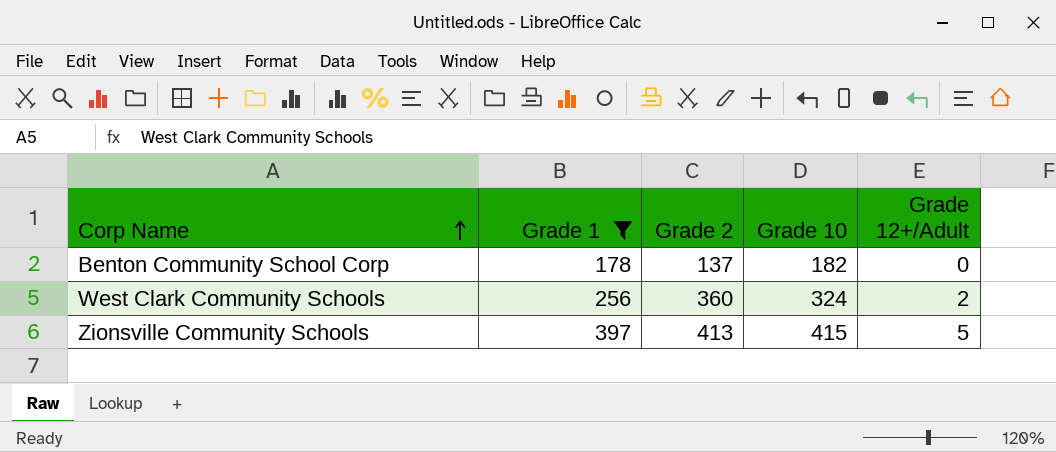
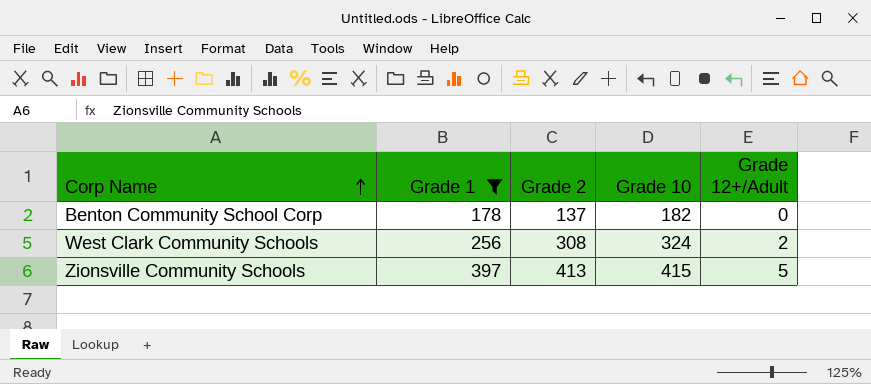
West Clark Community Schools | Grade 2: 360 -> 308

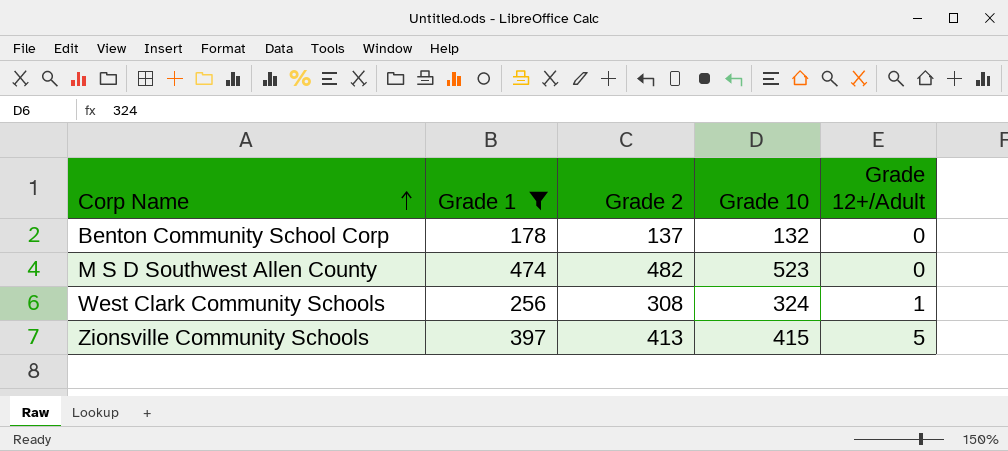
Benton Community School Corp | Grade 10: 182 -> 132
row M S D Southwest Allen County: none -> 474 | 482 | 523 | 0
West Clark Community Schools | Grade 12+/Adult: 2 -> 1

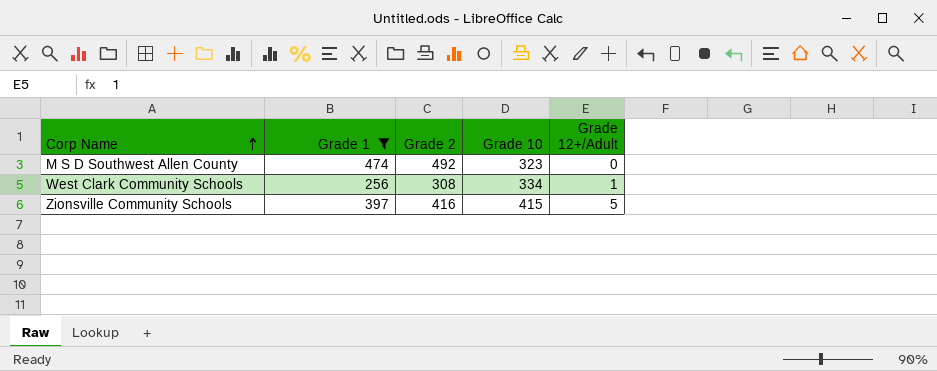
row Benton Community School Corp: 178 | 137 | 132 | 0 -> none
M S D Southwest Allen County | Grade 2: 482 -> 492
M S D Southwest Allen County | Grade 10: 523 -> 323
West Clark Community Schools | Grade 10: 324 -> 334
Zionsville Community Schools | Grade 2: 413 -> 416

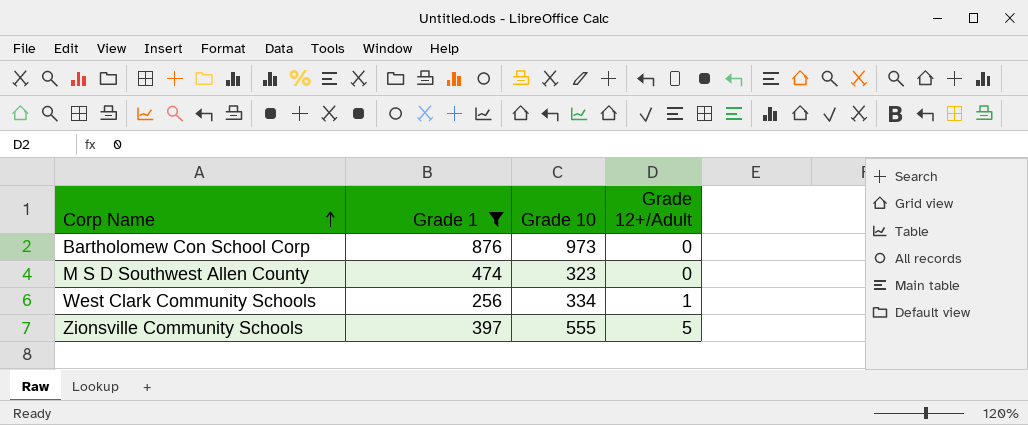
column Grade 2 | position: 3 -> none
row Bartholomew Con School Corp: none -> 876 | 973 | 0
Zionsville Community Schools | Grade 10: 415 -> 555

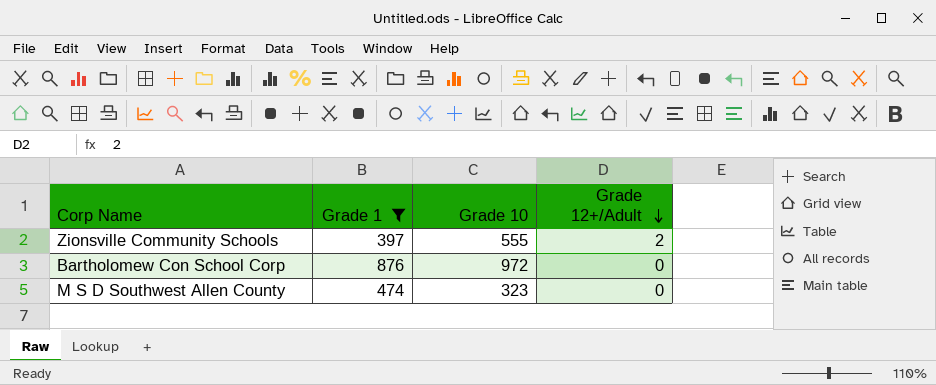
row order: Corp Name ascending -> Grade 12+/Adult descending
row West Clark Community Schools: 256 | 334 | 1 -> none
Zionsville Community Schools | Grade 12+/Adult: 5 -> 2
Bartholomew Con School Corp | Grade 10: 973 -> 972

